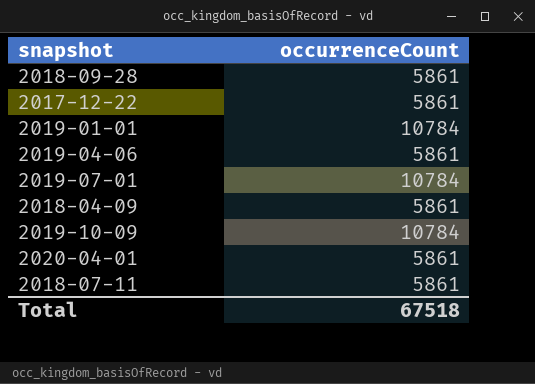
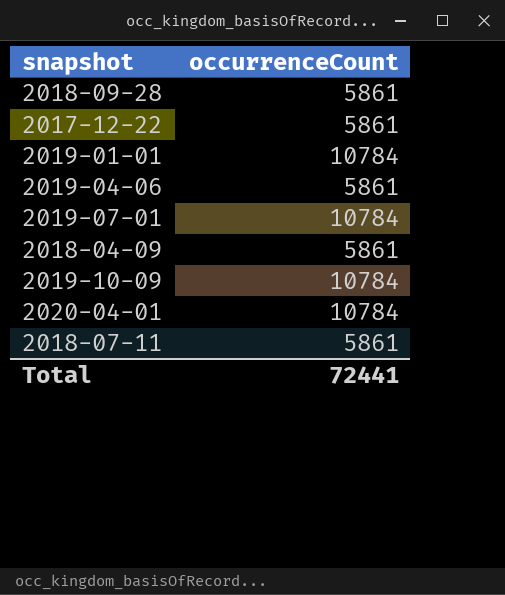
2020-04-01 | occurrenceCount: 5861 -> 10784
Total | occurrenceCount: 67518 -> 72441

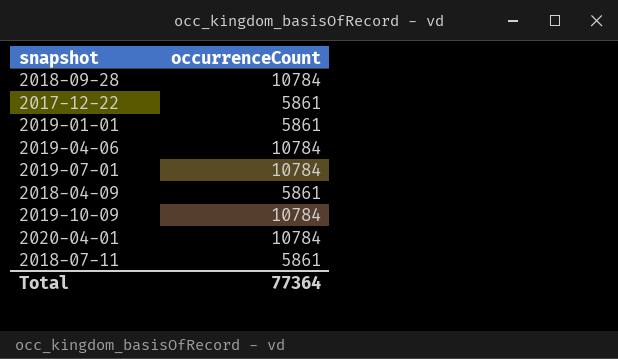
2018-09-28 | occurrenceCount: 5861 -> 10784
2019-01-01 | occurrenceCount: 10784 -> 5861
2019-04-06 | occurrenceCount: 5861 -> 10784
Total | occurrenceCount: 72441 -> 77364

